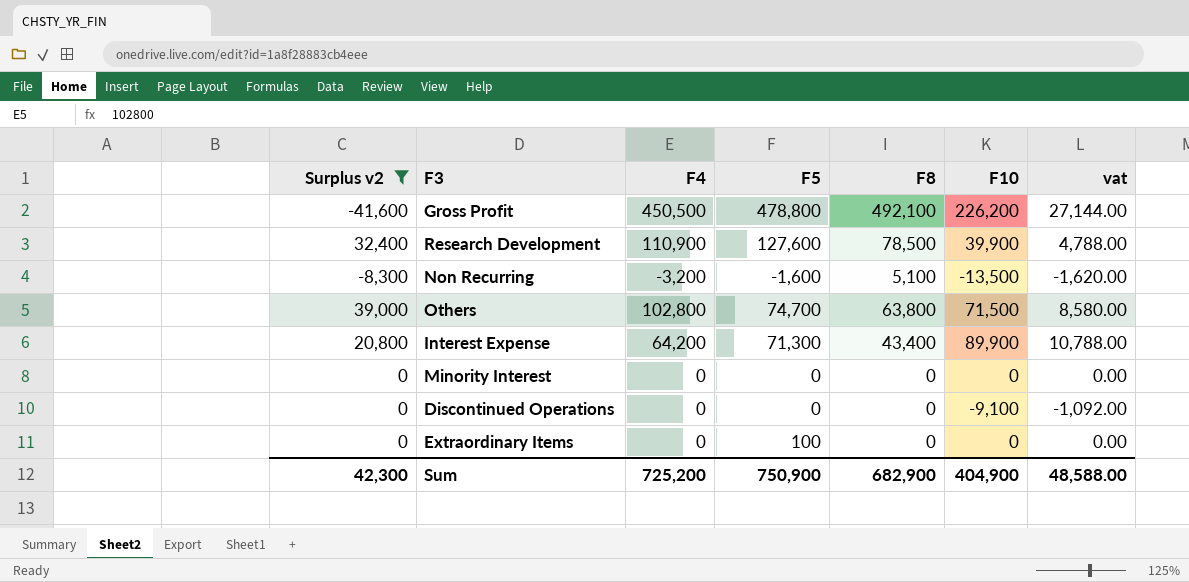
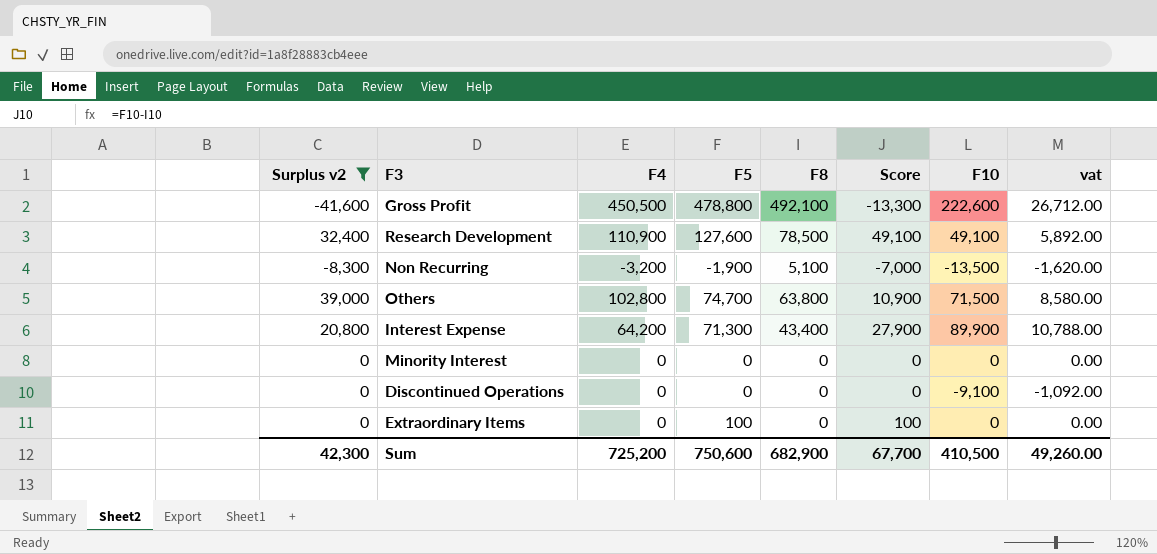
column Score | formula: none -> [F5] - [F8]
Gross Profit | F10: 226,200 -> 222,600
Gross Profit | vat: 27,144.00 -> 26,712.00
Research Development | F10: 39,900 -> 49,100
Research Development | vat: 4,788.00 -> 5,892.00
Non Recurring | F5: -1,600 -> -1,900
Sum | F5: 750,900 -> 750,600
Sum | F10: 404,900 -> 410,500
Sum | vat: 48,588.00 -> 49,260.00

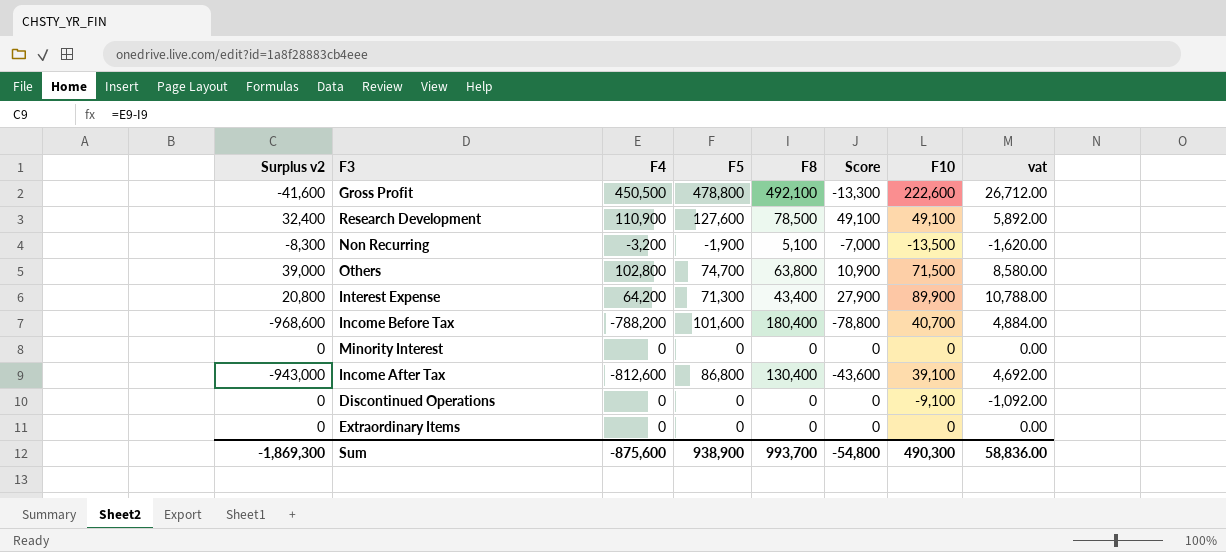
filter: Surplus v2 >= -41,600 -> none
Extraordinary Items | F5: 100 -> 0
Extraordinary Items | Score: 100 -> 0
Sum | Surplus v2: 42,300 -> -1,869,300
Sum | F4: 725,200 -> -875,600
Sum | F5: 750,600 -> 938,900
Sum | F8: 682,900 -> 993,700
Sum | Score: 67,700 -> -54,800
Sum | F10: 410,500 -> 490,300
Sum | vat: 49,260.00 -> 58,836.00

